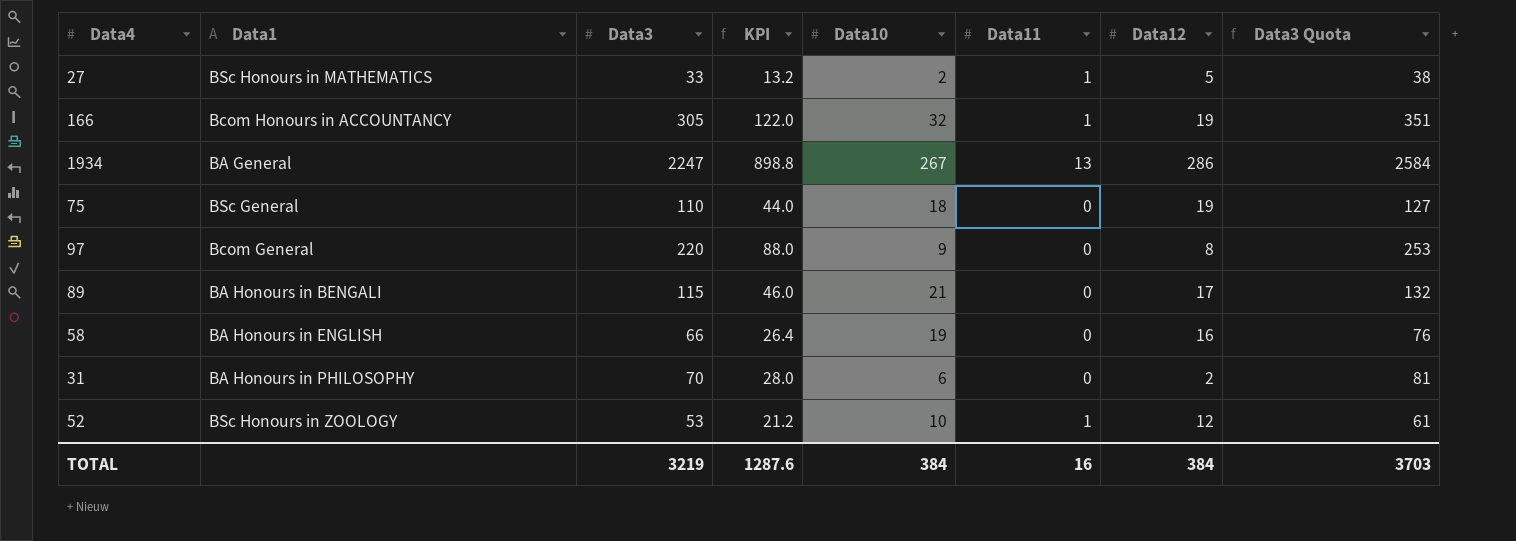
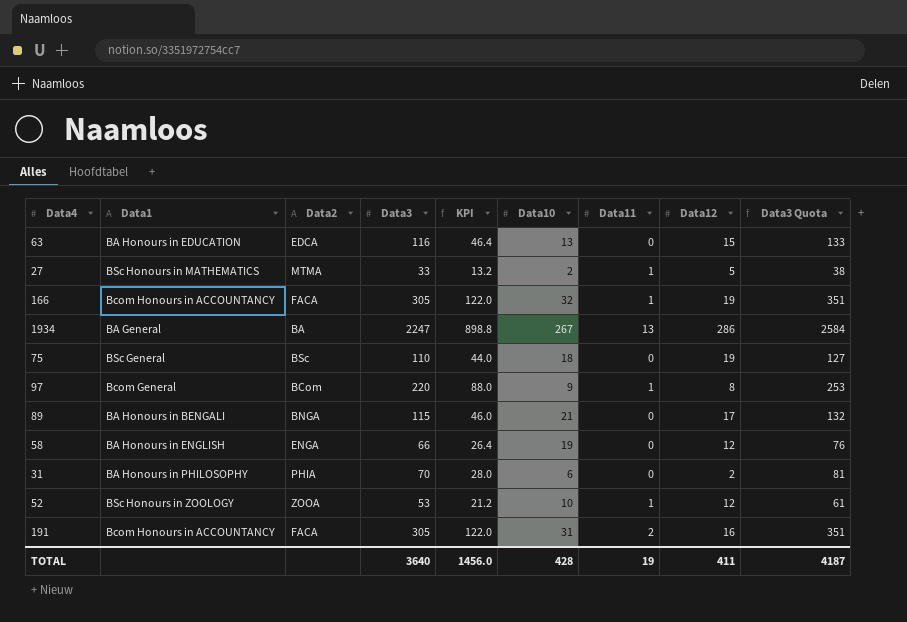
column Data2 | position: none -> 3
row 63: none -> BA Honours in EDUCATION | EDCA | 116 | 46.4 | 13 | 0 | 15 | 133
97 | Data11: 0 -> 1
58 | Data12: 16 -> 12
row 191: none -> Bcom Honours in ACCOUNTANCY | FACA | 305 | 122.0 | 31 | 2 | 16 | 351
TOTAL | Data3: 3219 -> 3640
TOTAL | KPI: 1287.6 -> 1456.0
TOTAL | Data10: 384 -> 428
TOTAL | Data11: 16 -> 19
TOTAL | Data12: 384 -> 411
TOTAL | Data3 Quota: 3703 -> 4187

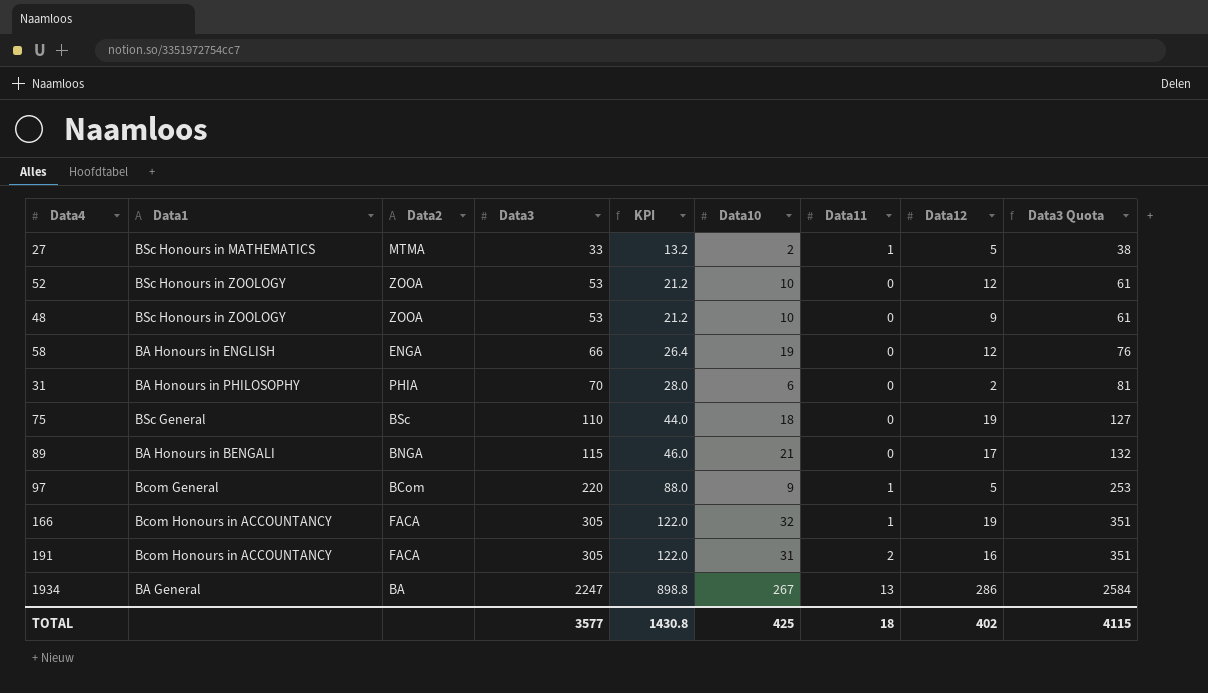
row order: none -> Data3 ascending
row 63: BA Honours in EDUCATION | EDCA | 116 | 46.4 | 13 | 0 | 15 | 133 -> none
52 | Data11: 1 -> 0
row 48: none -> BSc Honours in ZOOLOGY | ZOOA | 53 | 21.2 | 10 | 0 | 9 | 61
97 | Data12: 8 -> 5
TOTAL | Data3: 3640 -> 3577
TOTAL | KPI: 1456.0 -> 1430.8
TOTAL | Data10: 428 -> 425
TOTAL | Data11: 19 -> 18
TOTAL | Data12: 411 -> 402
TOTAL | Data3 Quota: 4187 -> 4115

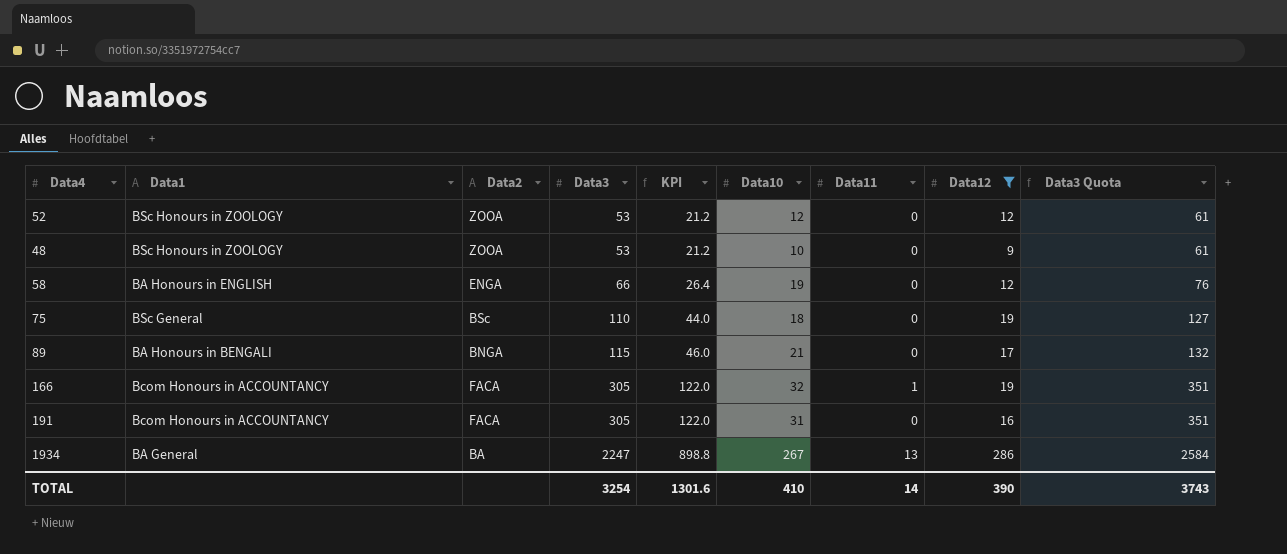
filter: none -> Data12 >= 9
52 | Data10: 10 -> 12
191 | Data11: 2 -> 0
TOTAL | Data3: 3577 -> 3254
TOTAL | KPI: 1430.8 -> 1301.6
TOTAL | Data10: 425 -> 410
TOTAL | Data11: 18 -> 14
TOTAL | Data12: 402 -> 390
TOTAL | Data3 Quota: 4115 -> 3743

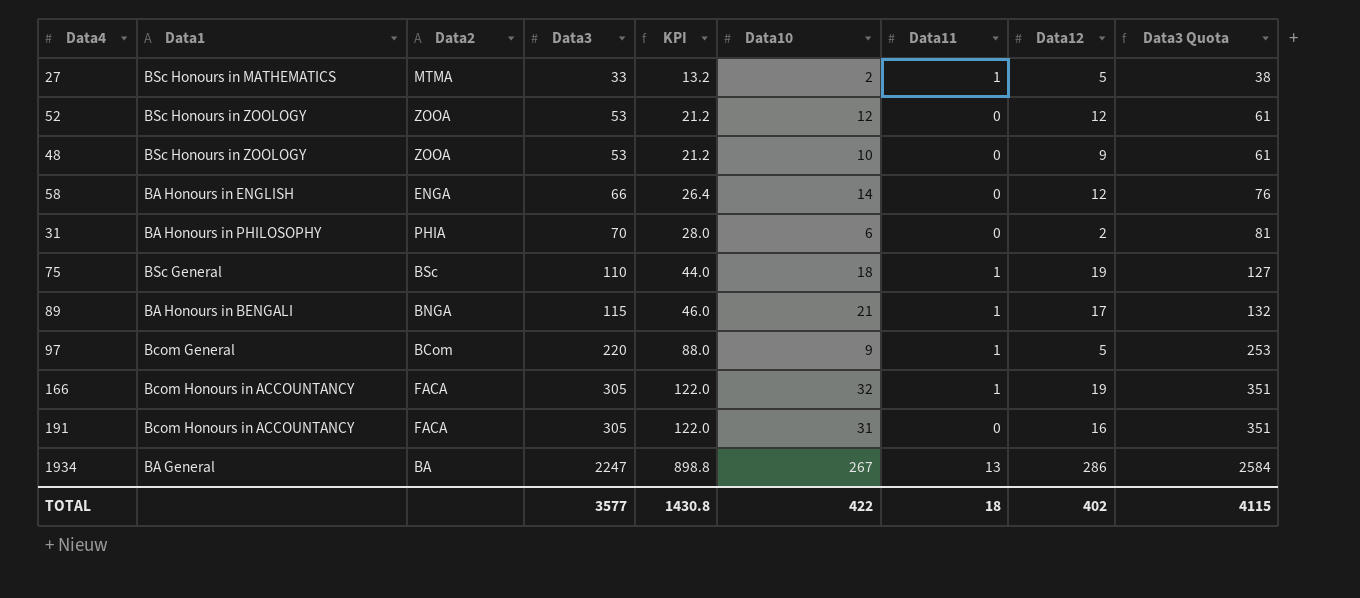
filter: Data12 >= 9 -> none
58 | Data10: 19 -> 14
75 | Data11: 0 -> 1
89 | Data11: 0 -> 1
TOTAL | Data3: 3254 -> 3577
TOTAL | KPI: 1301.6 -> 1430.8
TOTAL | Data10: 410 -> 422
TOTAL | Data11: 14 -> 18
TOTAL | Data12: 390 -> 402
TOTAL | Data3 Quota: 3743 -> 4115

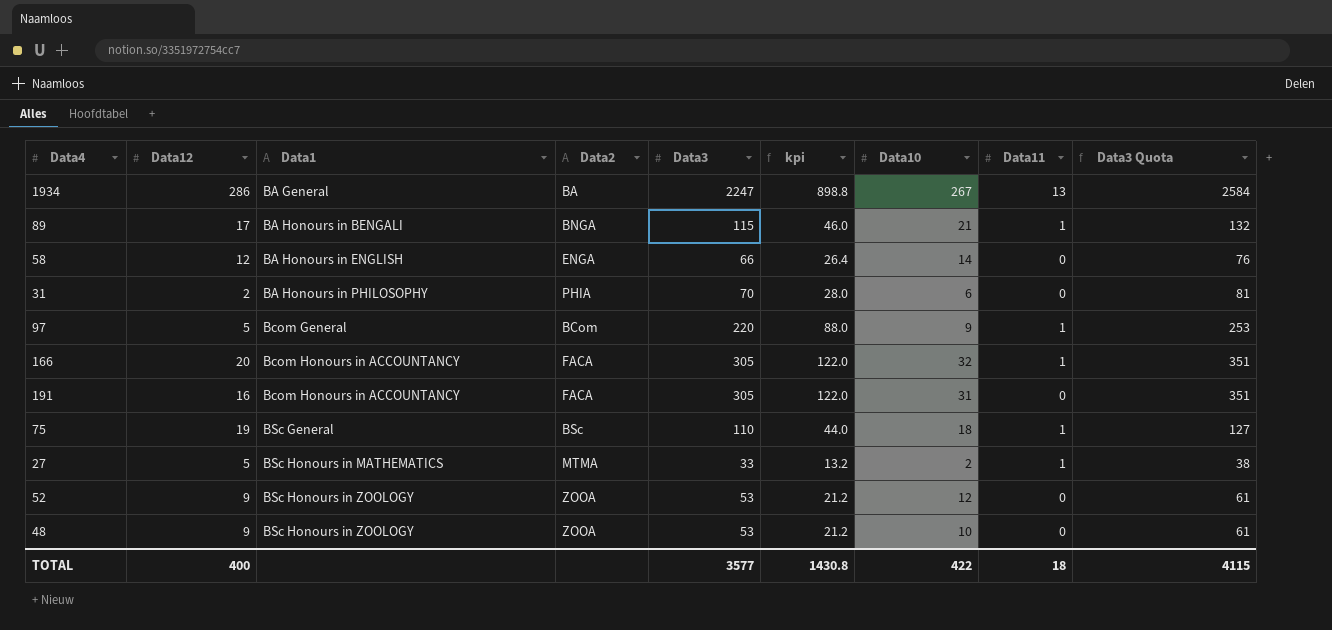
row order: Data3 ascending -> Data1 ascending
column Data12 | position: 8 -> 2
column name: KPI -> kpi
166 | Data12: 19 -> 20
52 | Data12: 12 -> 9
TOTAL | Data12: 402 -> 400

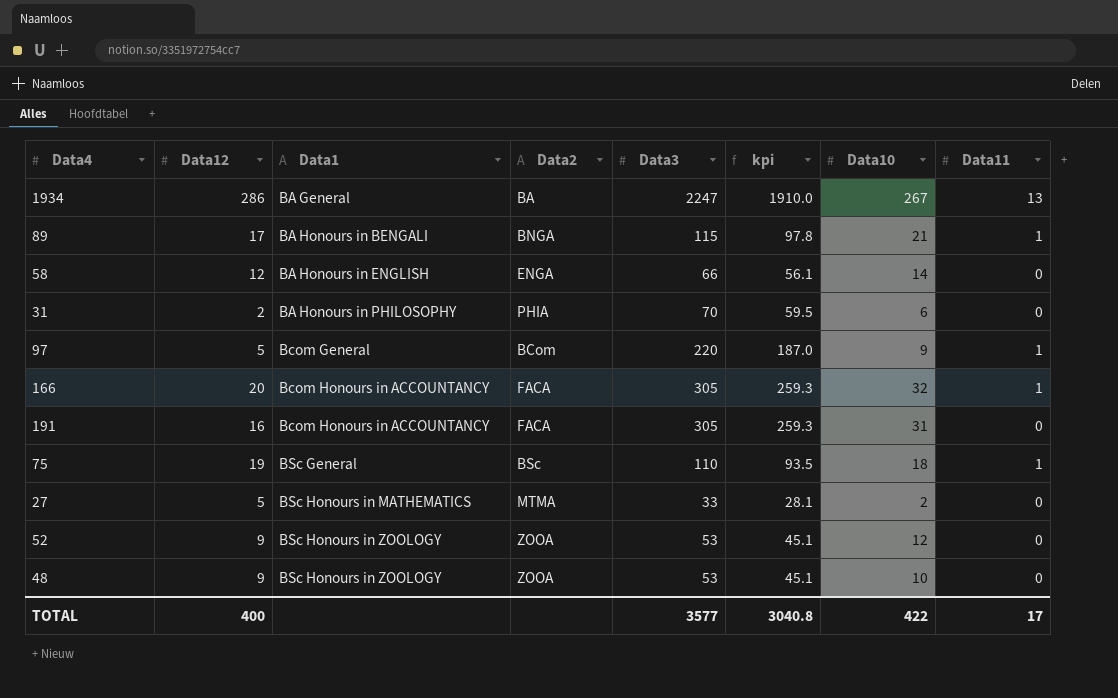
column Data3 Quota | formula: [Data3] * 1.15 -> none
column kpi | formula: [Data3] * 0.4 -> [Data3] * 0.85
27 | Data11: 1 -> 0
TOTAL | kpi: 1430.8 -> 3040.8
TOTAL | Data11: 18 -> 17

